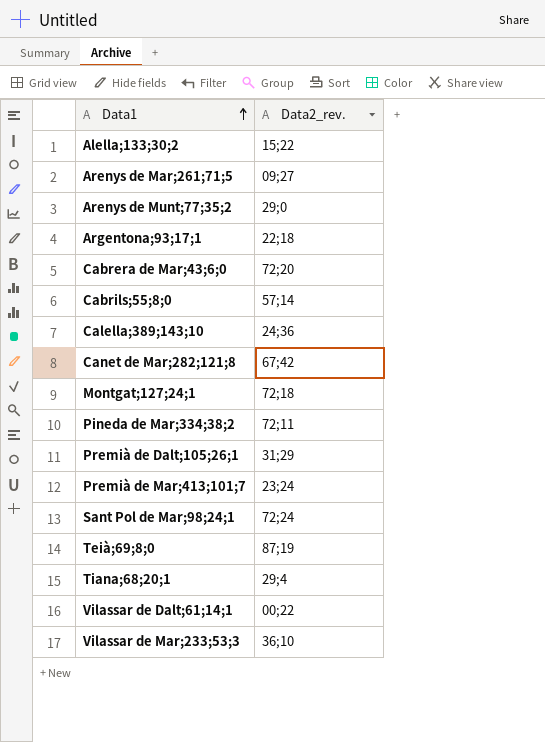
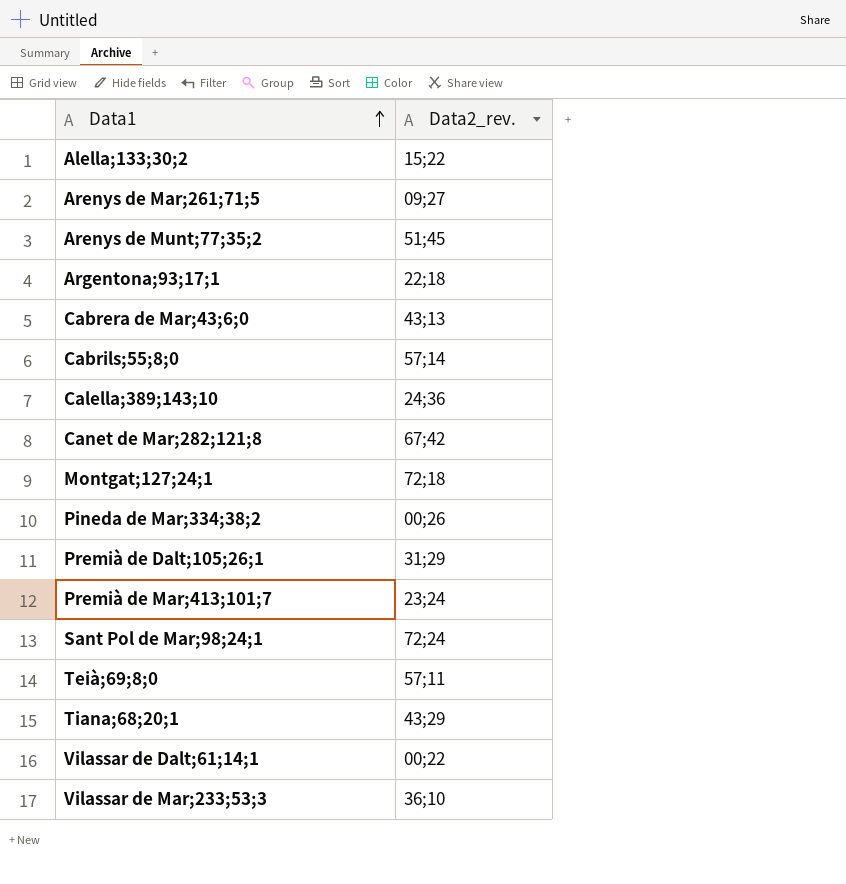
Arenys de Munt;77;35;2 | Data2_rev.: 29;0 -> 51;45
Cabrera de Mar;43;6;0 | Data2_rev.: 72;20 -> 43;13
Pineda de Mar;334;38;2 | Data2_rev.: 72;11 -> 00;26
Teià;69;8;0 | Data2_rev.: 87;19 -> 57;11
Tiana;68;20;1 | Data2_rev.: 29;4 -> 43;29

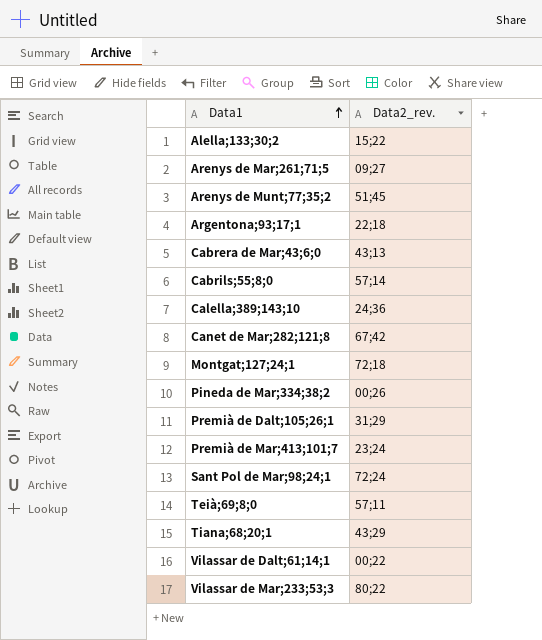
Vilassar de Mar;233;53;3 | Data2_rev.: 36;10 -> 80;22

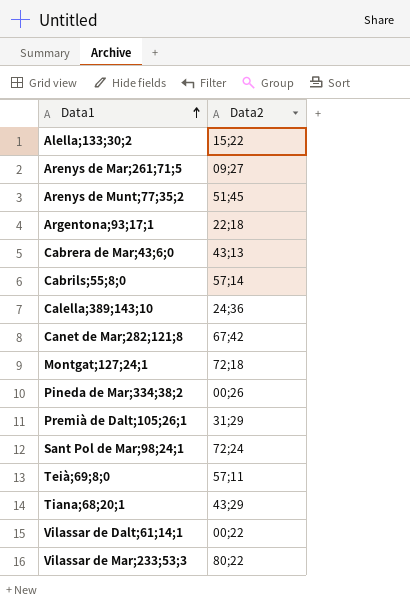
column name: Data2_rev. -> Data2
row Premià de Mar;413;101;7: 23;24 -> none

